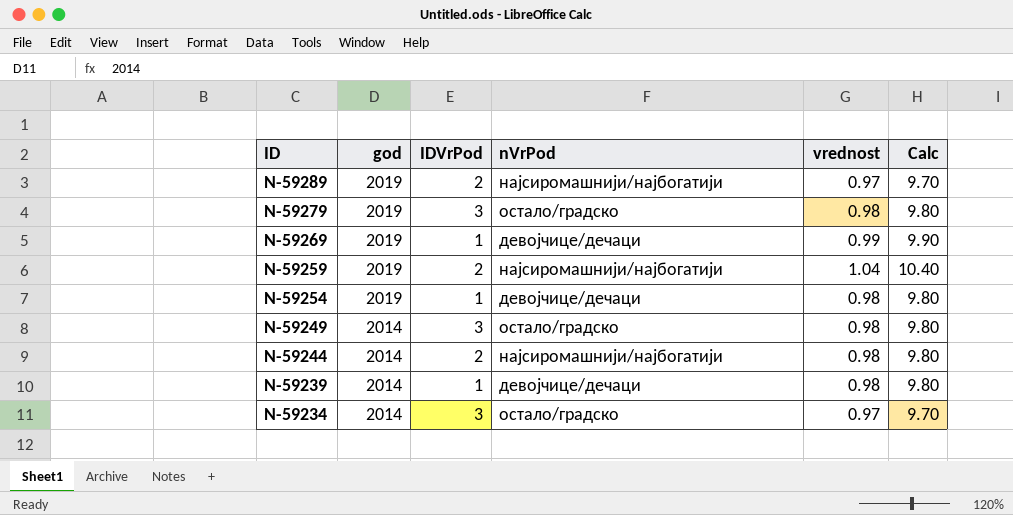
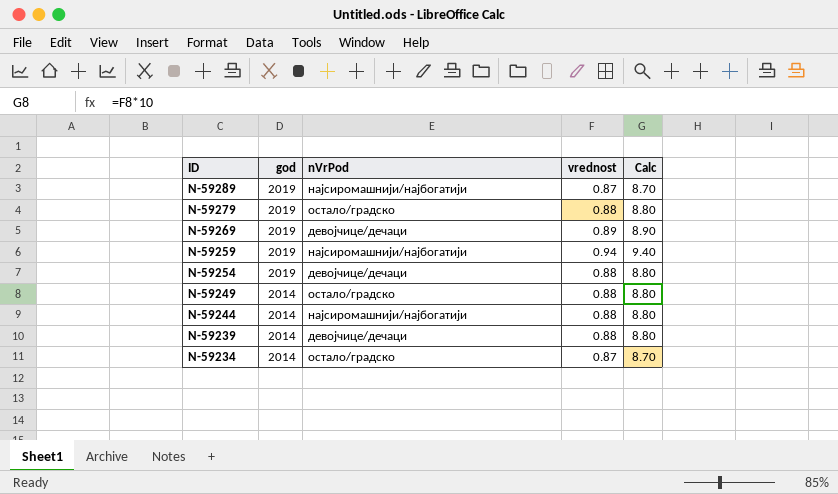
column IDVrPod | position: 3 -> none
N-59289 | vrednost: 0.97 -> 0.87
N-59289 | Calc: 9.70 -> 8.70
N-59279 | vrednost: 0.98 -> 0.88
N-59279 | Calc: 9.80 -> 8.80
N-59269 | vrednost: 0.99 -> 0.89
N-59269 | Calc: 9.90 -> 8.90
N-59259 | vrednost: 1.04 -> 0.94
N-59259 | Calc: 10.40 -> 9.40
N-59254 | vrednost: 0.98 -> 0.88
N-59254 | Calc: 9.80 -> 8.80
N-59249 | vrednost: 0.98 -> 0.88
N-59249 | Calc: 9.80 -> 8.80
N-59244 | vrednost: 0.98 -> 0.88
N-59244 | Calc: 9.80 -> 8.80
N-59239 | vrednost: 0.98 -> 0.88
N-59239 | Calc: 9.80 -> 8.80
N-59234 | vrednost: 0.97 -> 0.87
N-59234 | Calc: 9.70 -> 8.70

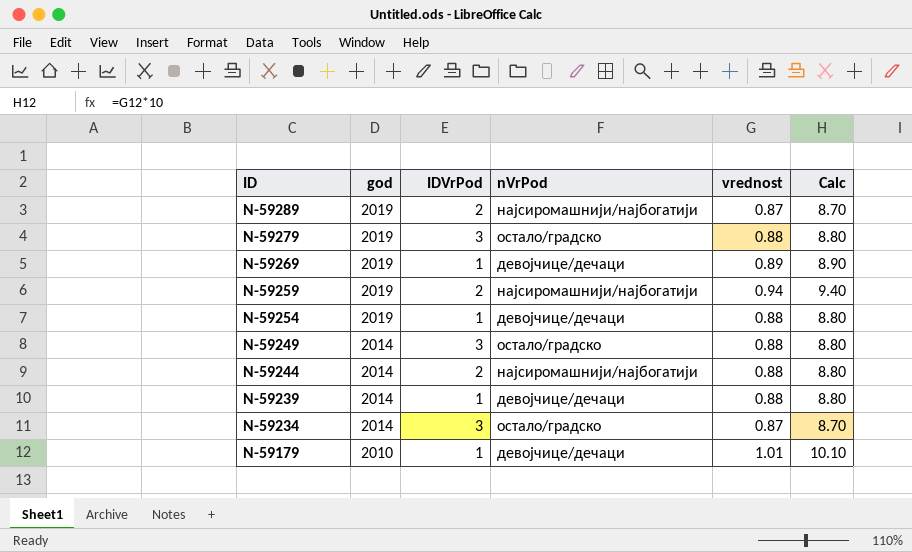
column IDVrPod | position: none -> 3
row N-59179: none -> 2010 | 1 | девојчице/дечаци | 1.01 | 10.10

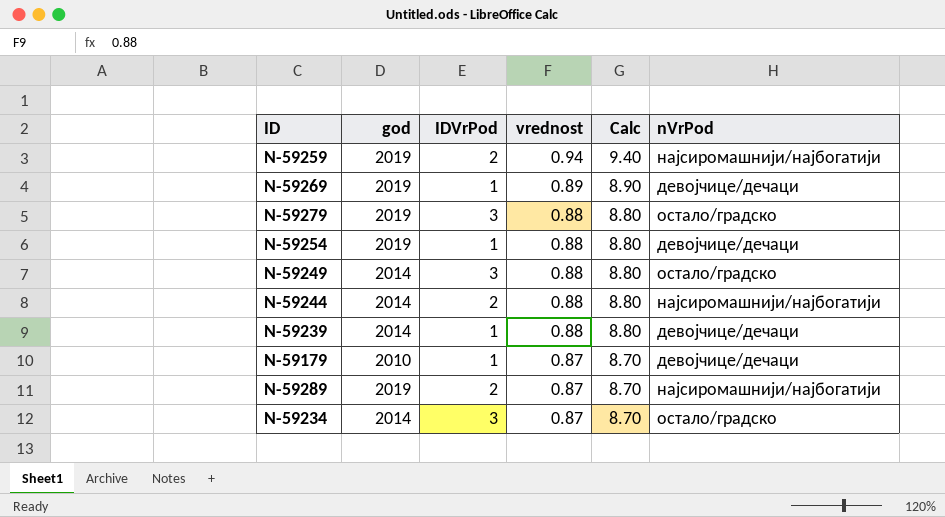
row order: ID descending -> vrednost descending
column nVrPod | position: 4 -> 6
N-59179 | vrednost: 1.01 -> 0.87
N-59179 | Calc: 10.10 -> 8.70

